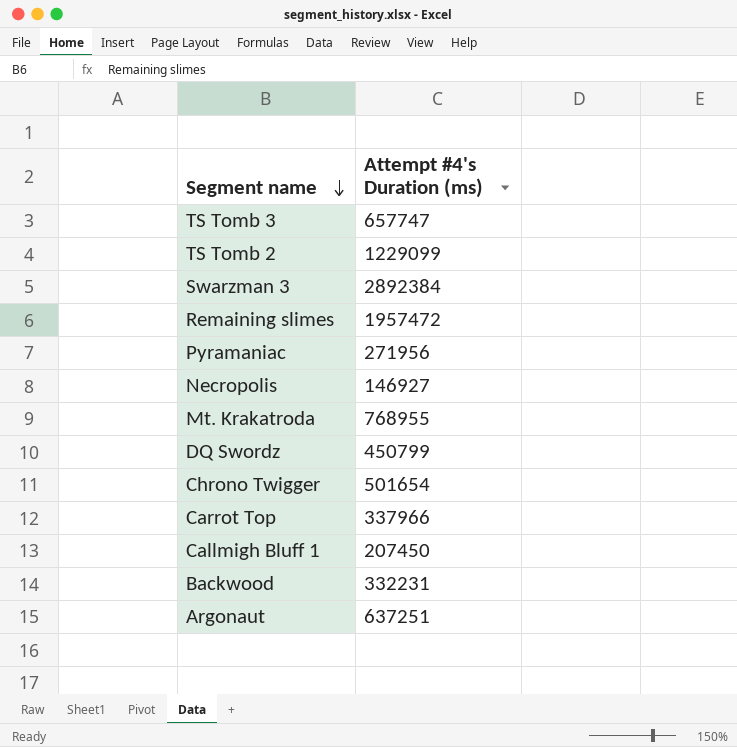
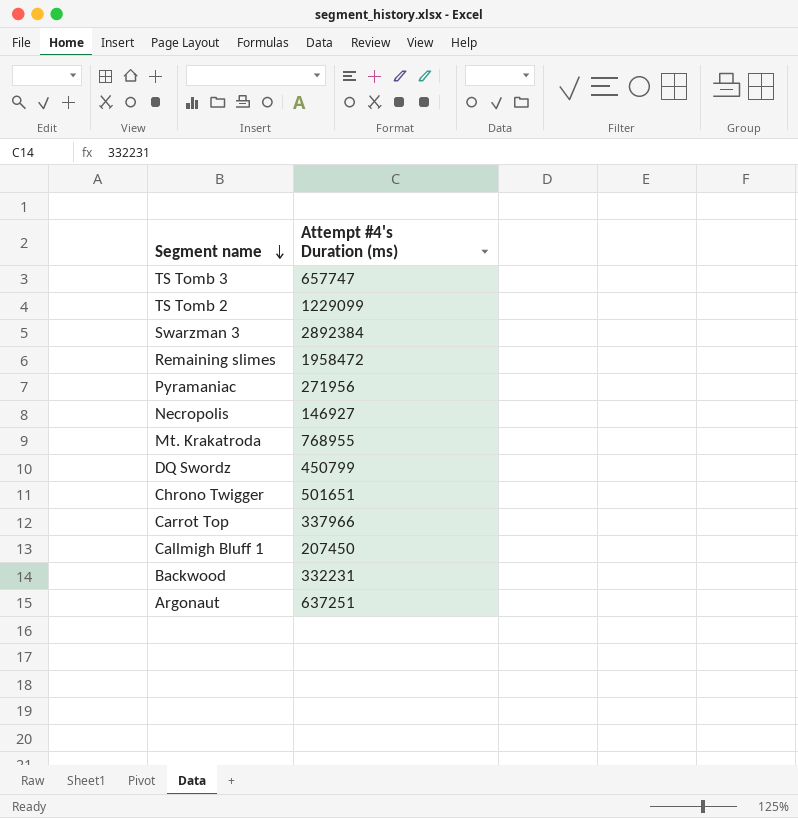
Remaining slimes | Attempt #4's Duration (ms): 1957472 -> 1958472
Chrono Twigger | Attempt #4's Duration (ms): 501654 -> 501651

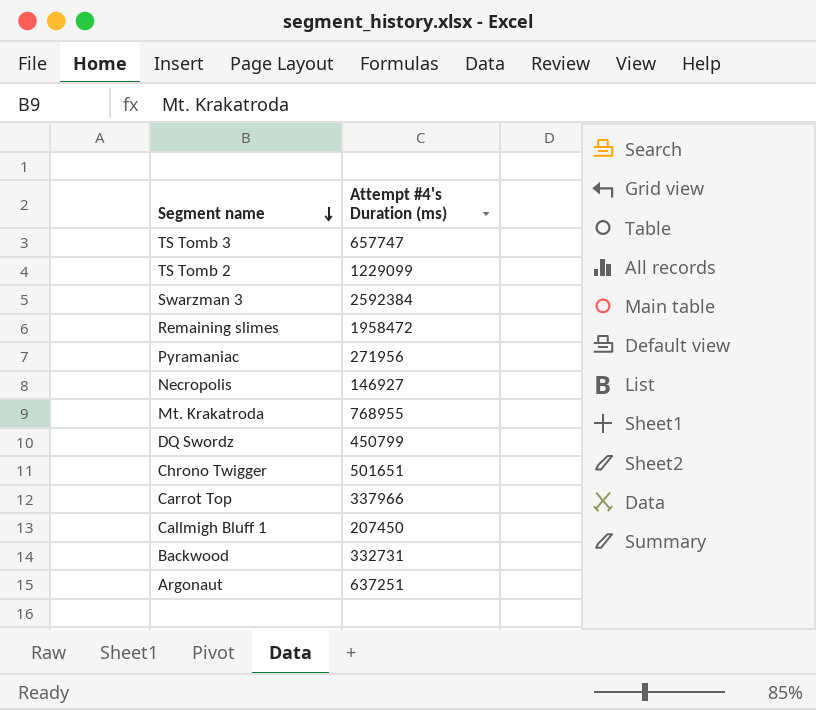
Swarzman 3 | Attempt #4's Duration (ms): 2892384 -> 2592384
Backwood | Attempt #4's Duration (ms): 332231 -> 332731

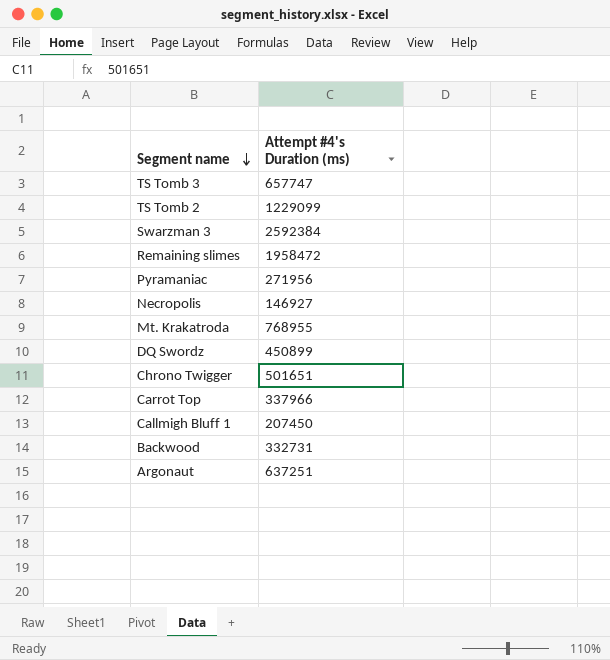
DQ Swordz | Attempt #4's Duration (ms): 450799 -> 450899

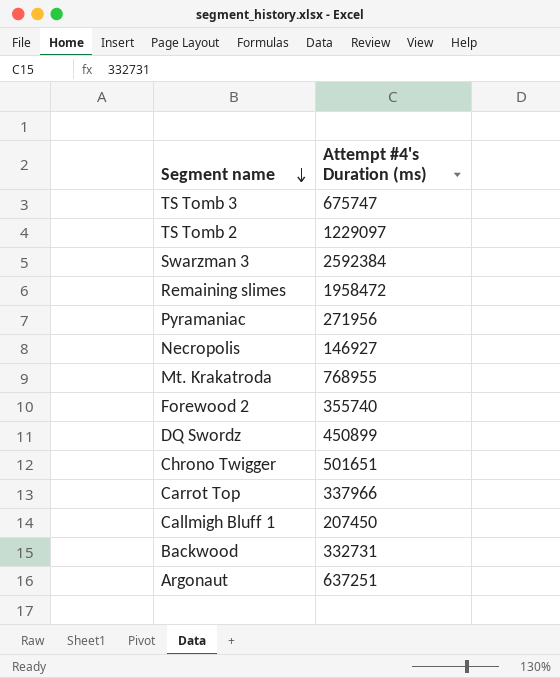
TS Tomb 3 | Attempt #4's Duration (ms): 657747 -> 675747
TS Tomb 2 | Attempt #4's Duration (ms): 1229099 -> 1229097
row Forewood 2: none -> 355740

